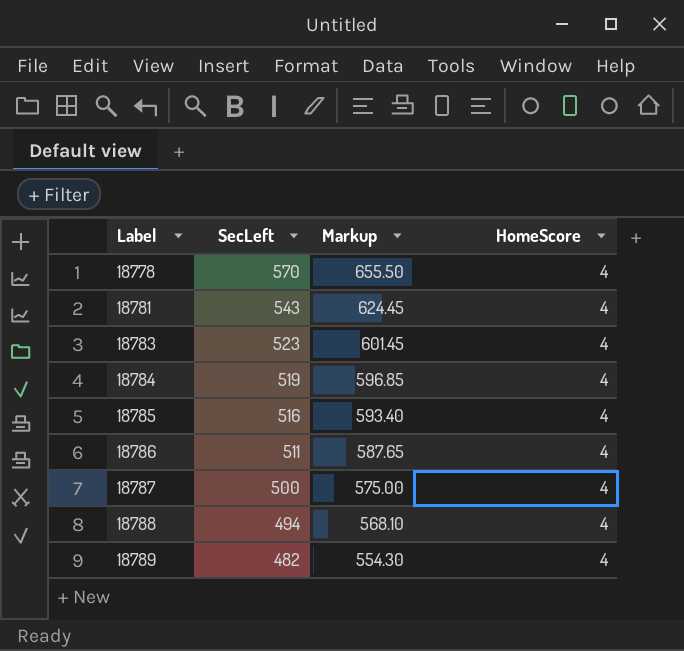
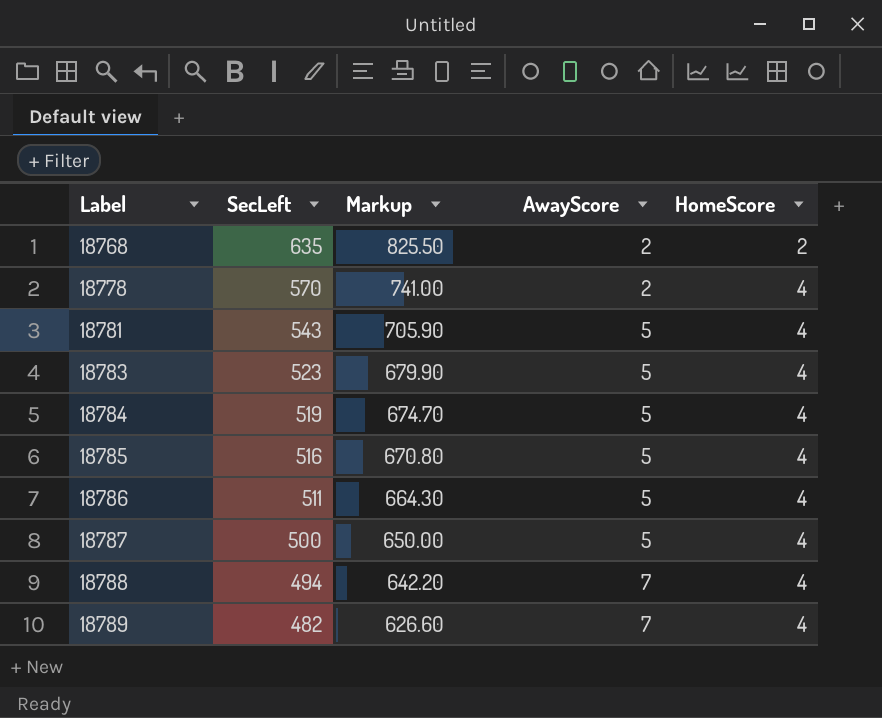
column Markup | formula: [SecLeft] * 1.15 -> [SecLeft] * 1.3
column AwayScore | position: none -> 4
row 18768: none -> 635 | 825.50 | 2 | 2

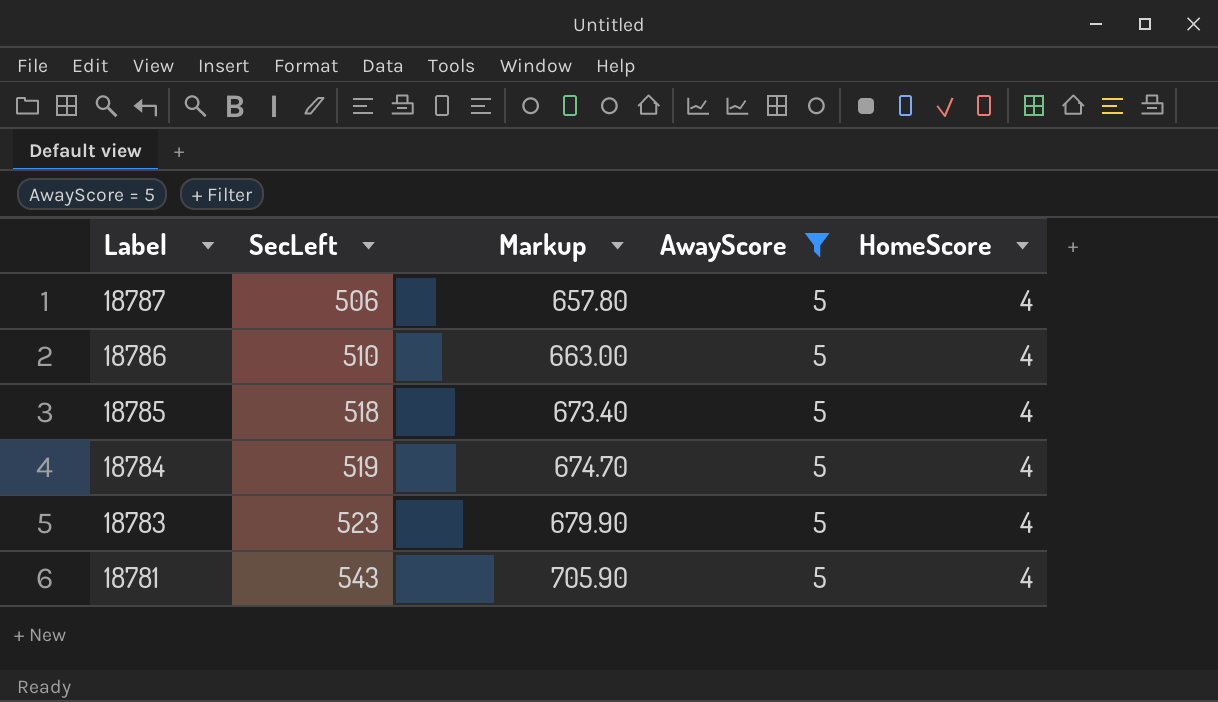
filter: none -> AwayScore = 5
row order: Label ascending -> Label descending
18787 | SecLeft: 500 -> 506
18787 | Markup: 650.00 -> 657.80
18786 | SecLeft: 511 -> 510
18786 | Markup: 664.30 -> 663.00
18785 | SecLeft: 516 -> 518
18785 | Markup: 670.80 -> 673.40

